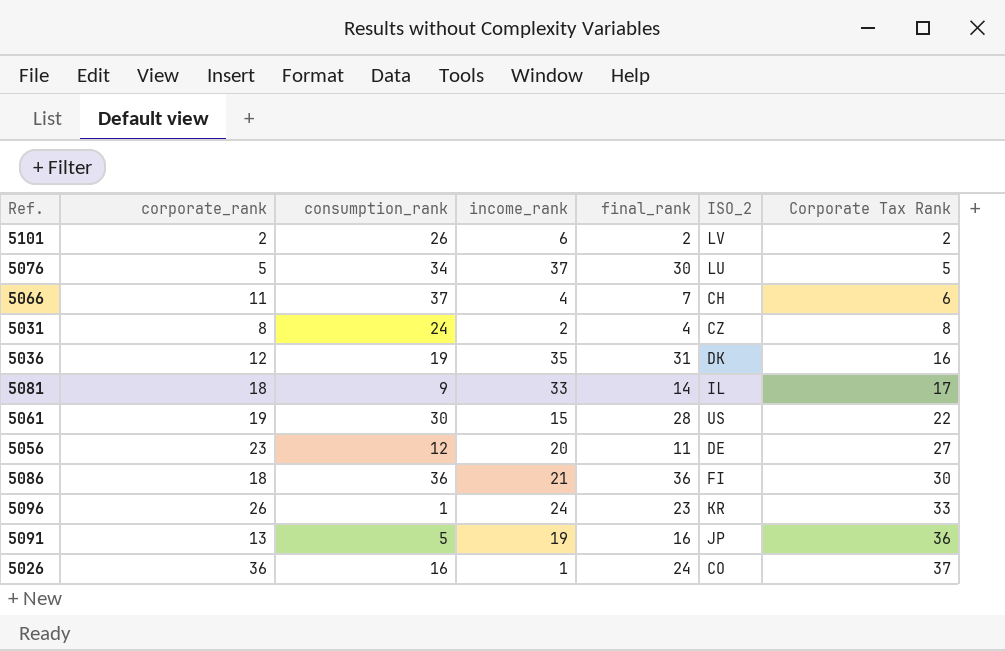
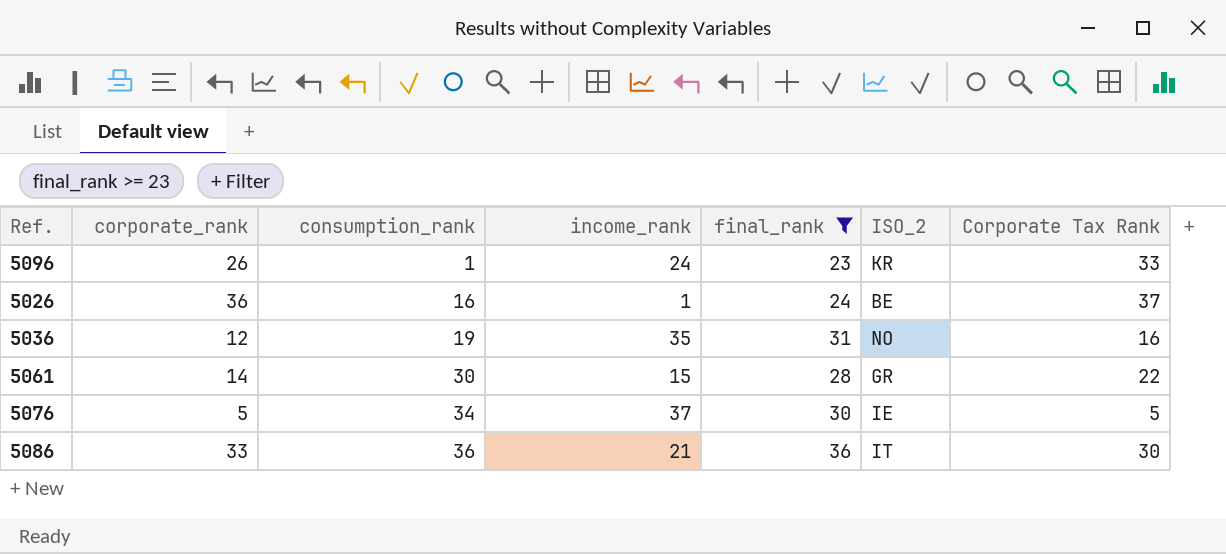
filter: none -> final_rank >= 23
row order: Corporate Tax Rank ascending -> consumption_rank ascending
5026 | ISO_2: CO -> BE
5036 | ISO_2: DK -> NO
5061 | corporate_rank: 19 -> 14
5061 | ISO_2: US -> GR
5076 | ISO_2: LU -> IE
5086 | corporate_rank: 18 -> 33
5086 | ISO_2: FI -> IT

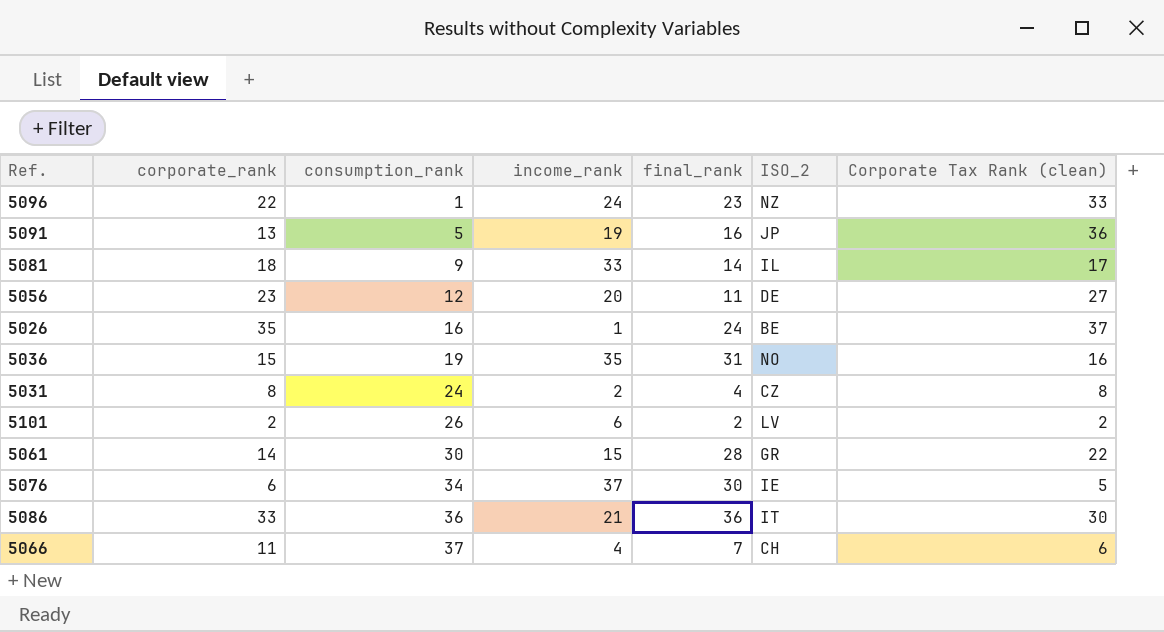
filter: final_rank >= 23 -> none
column name: Corporate Tax Rank -> Corporate Tax Rank (clean)
5096 | corporate_rank: 26 -> 22
5096 | ISO_2: KR -> NZ
5026 | corporate_rank: 36 -> 35
5036 | corporate_rank: 12 -> 15
5076 | corporate_rank: 5 -> 6

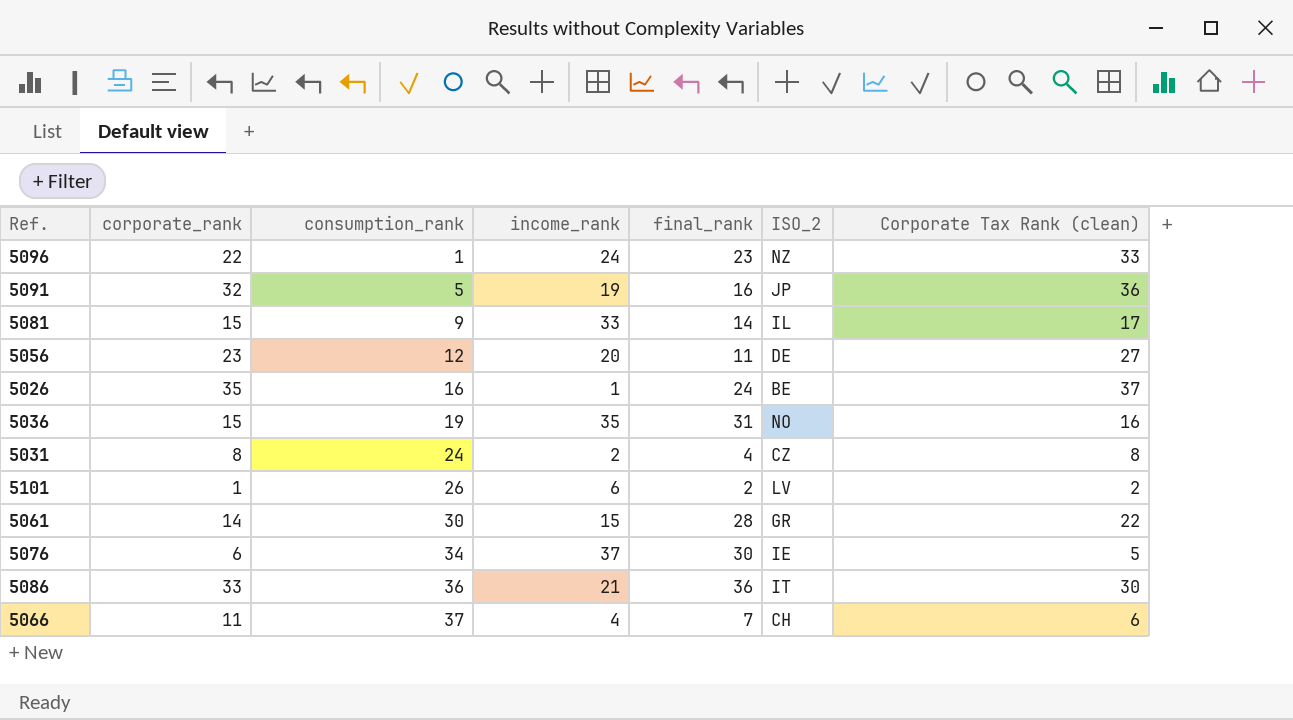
5091 | corporate_rank: 13 -> 32
5081 | corporate_rank: 18 -> 15
5101 | corporate_rank: 2 -> 1

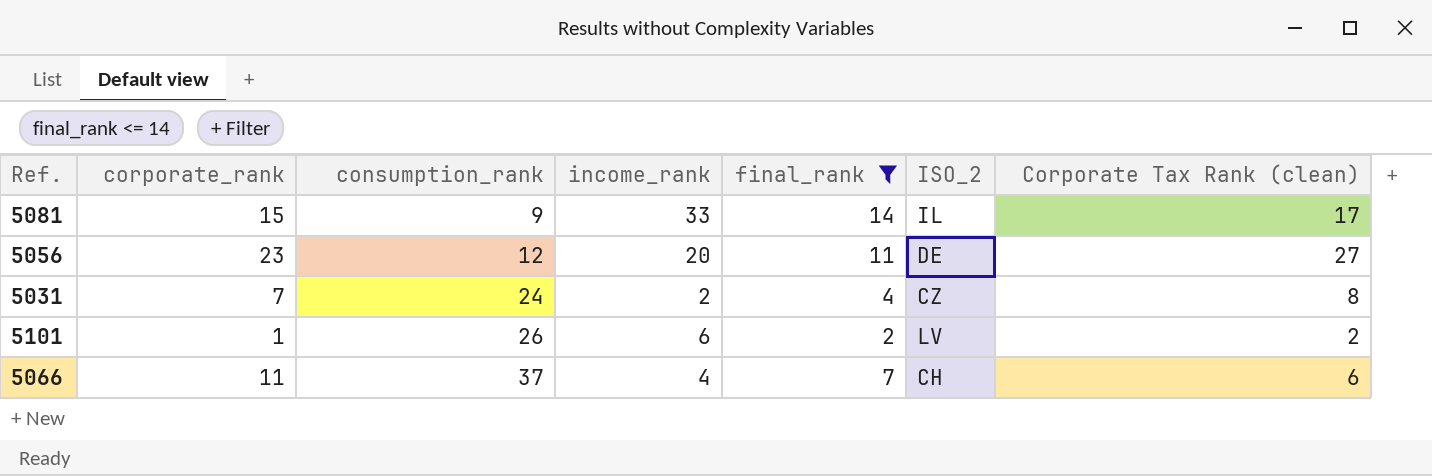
filter: none -> final_rank <= 14
5031 | corporate_rank: 8 -> 7

